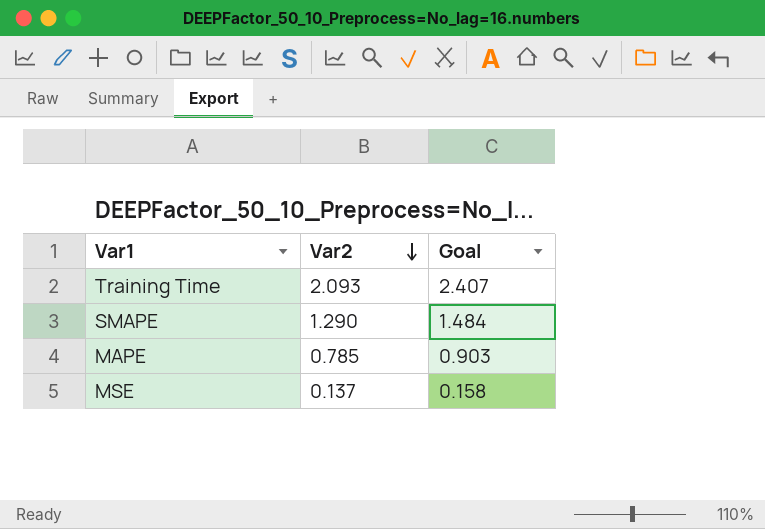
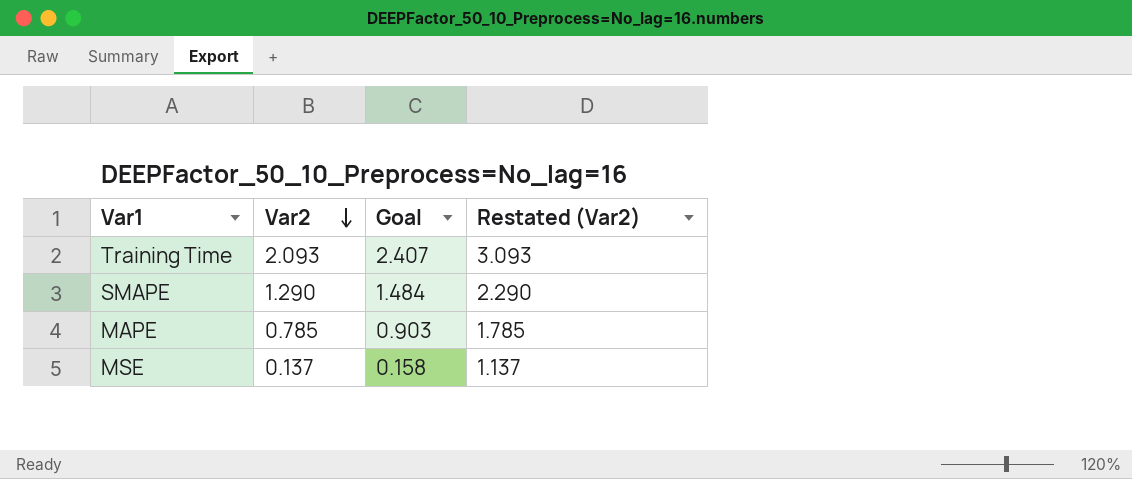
column Restated (Var2) | formula: none -> [Var2] + 1

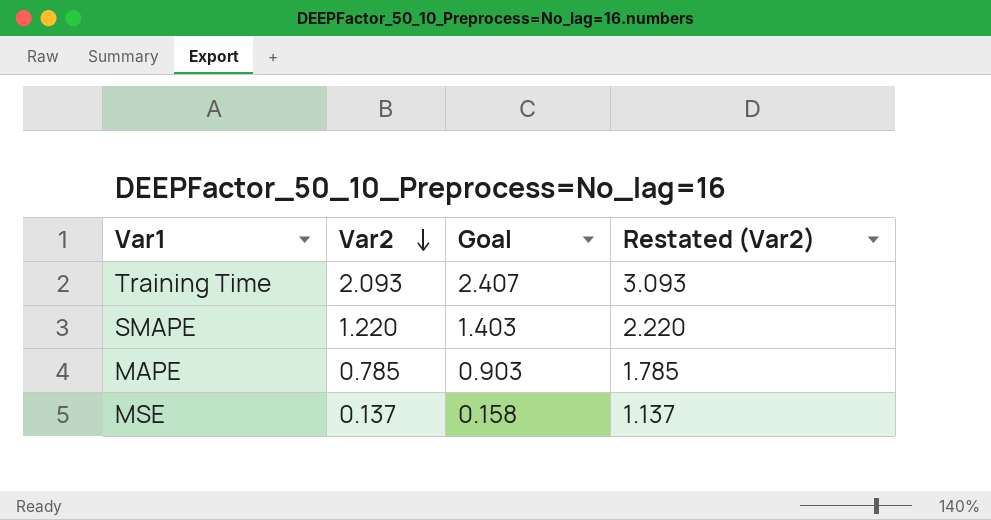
SMAPE | Var2: 1.290 -> 1.220
SMAPE | Goal: 1.484 -> 1.403
SMAPE | Restated (Var2): 2.290 -> 2.220

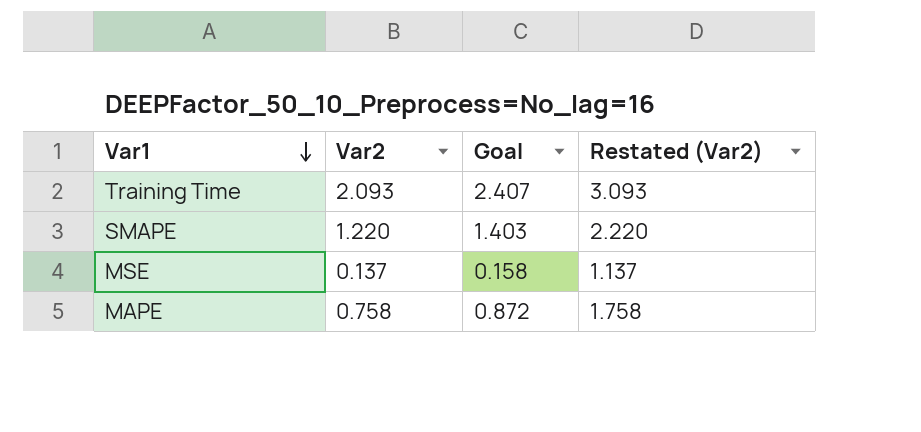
row order: Var2 descending -> Var1 descending
MAPE | Var2: 0.785 -> 0.758
MAPE | Goal: 0.903 -> 0.872
MAPE | Restated (Var2): 1.785 -> 1.758

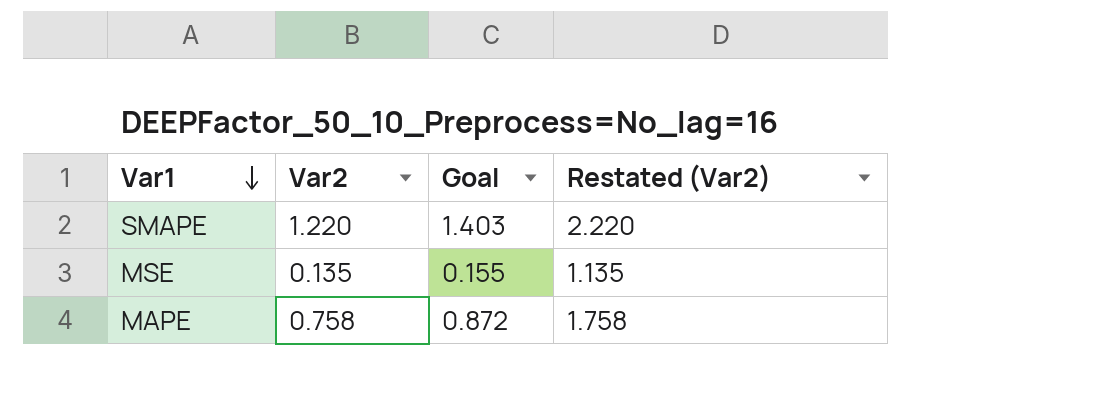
row Training Time: 2.093 | 2.407 | 3.093 -> none
MSE | Var2: 0.137 -> 0.135
MSE | Goal: 0.158 -> 0.155
MSE | Restated (Var2): 1.137 -> 1.135

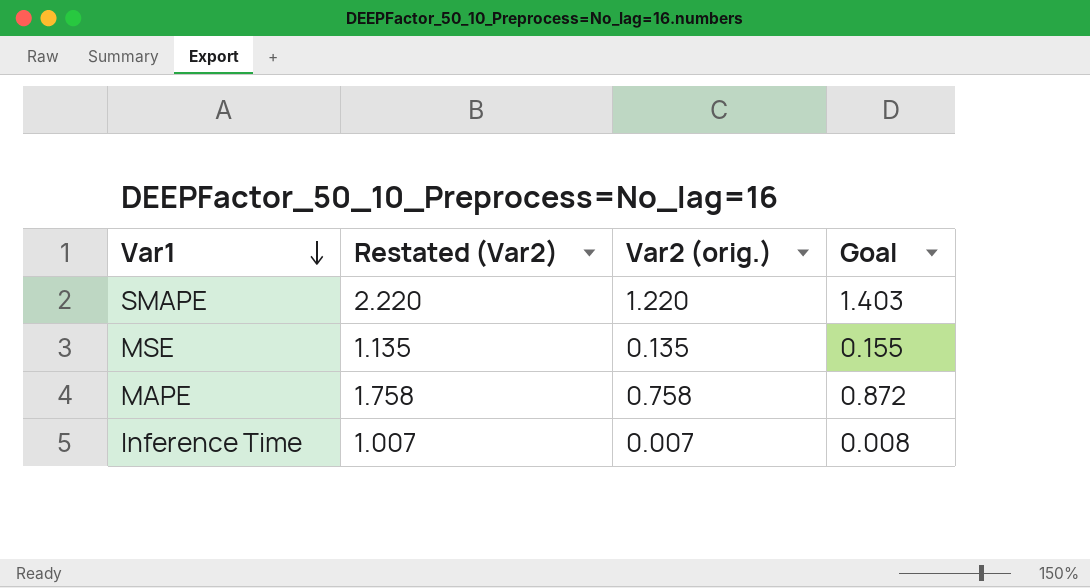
column Restated (Var2) | position: 4 -> 2
column name: Var2 -> Var2 (orig.)
row Inference Time: none -> 1.007 | 0.007 | 0.008

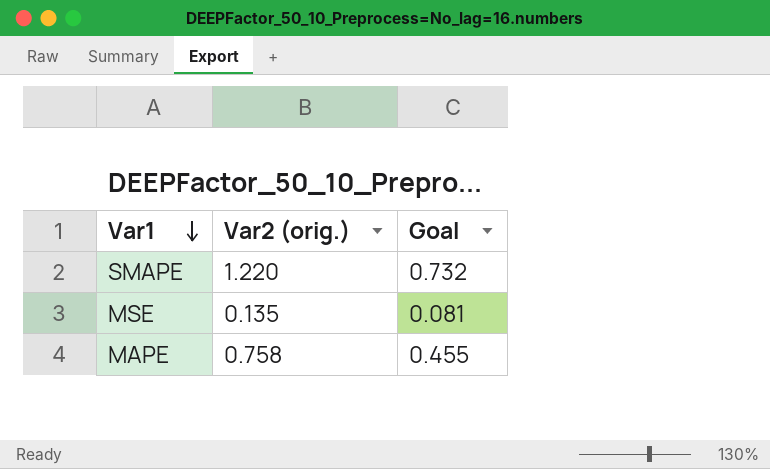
column Restated (Var2) | formula: [Var2 (orig.)] + 1 -> none
column Goal | formula: [Var2 (orig.)] * 1.15 -> [Var2 (orig.)] * 0.6
row Inference Time: 1.007 | 0.007 | 0.008 -> none

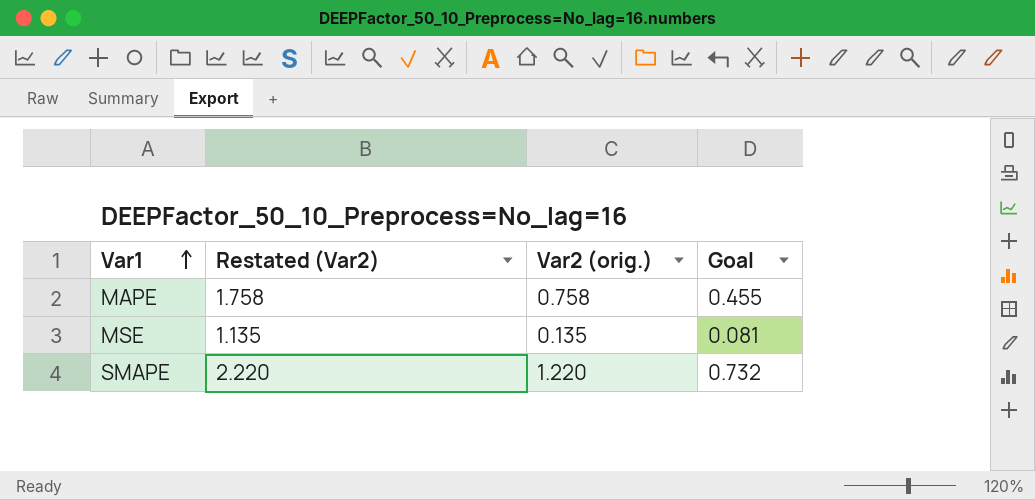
row order: Var1 descending -> Var1 ascending
column Restated (Var2) | formula: none -> [Var2 (orig.)] + 1

